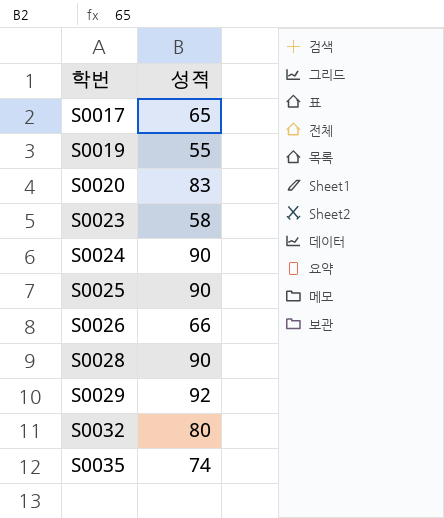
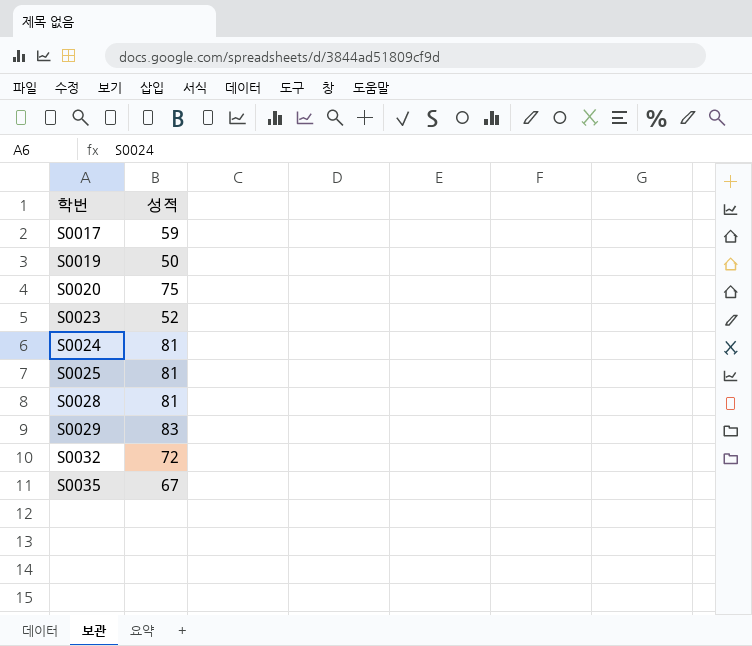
row S0026: 66 -> none
S0017 | 성적: 65 -> 59
S0019 | 성적: 55 -> 50
S0020 | 성적: 83 -> 75
S0023 | 성적: 58 -> 52
S0024 | 성적: 90 -> 81
S0025 | 성적: 90 -> 81
S0028 | 성적: 90 -> 81
S0029 | 성적: 92 -> 83
S0032 | 성적: 80 -> 72
S0035 | 성적: 74 -> 67

